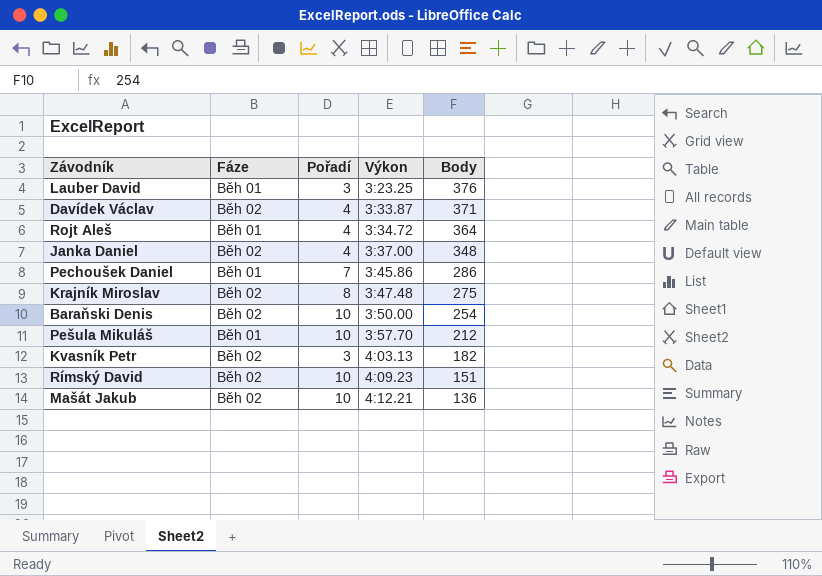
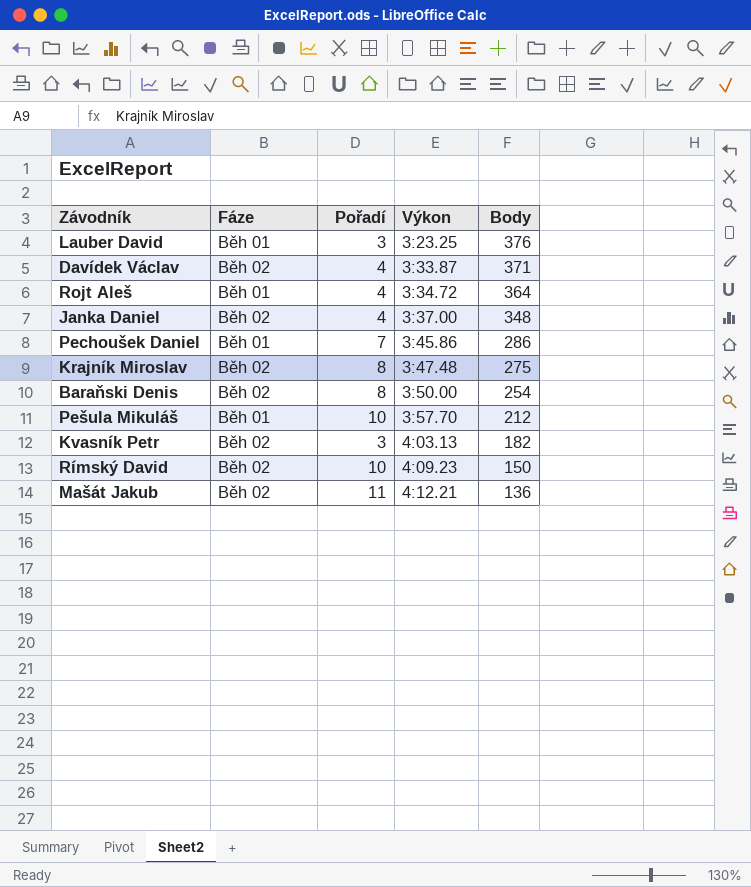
Baraňski Denis | Pořadí: 10 -> 8
Rímský David | Body: 151 -> 150
Mašát Jakub | Pořadí: 10 -> 11

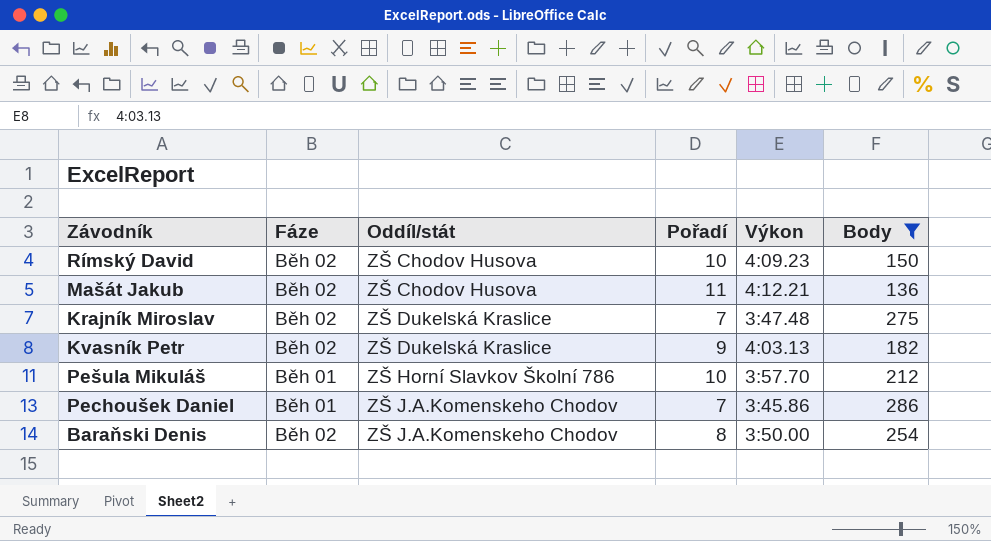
filter: none -> Body <= 286
row order: Výkon ascending -> Oddíl/stát ascending
column Oddíl/stát | position: none -> 3
Krajník Miroslav | Pořadí: 8 -> 7
Kvasník Petr | Pořadí: 3 -> 9

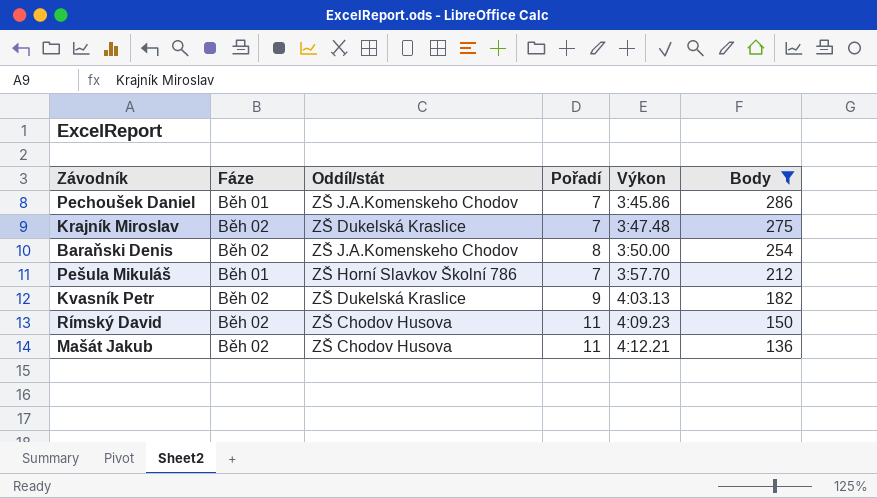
row order: Oddíl/stát ascending -> Výkon ascending
Pešula Mikuláš | Pořadí: 10 -> 7
Rímský David | Pořadí: 10 -> 11

